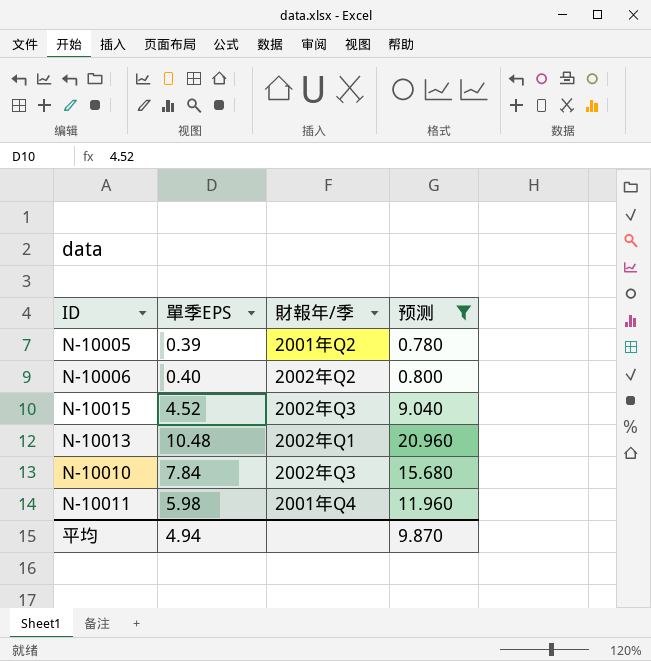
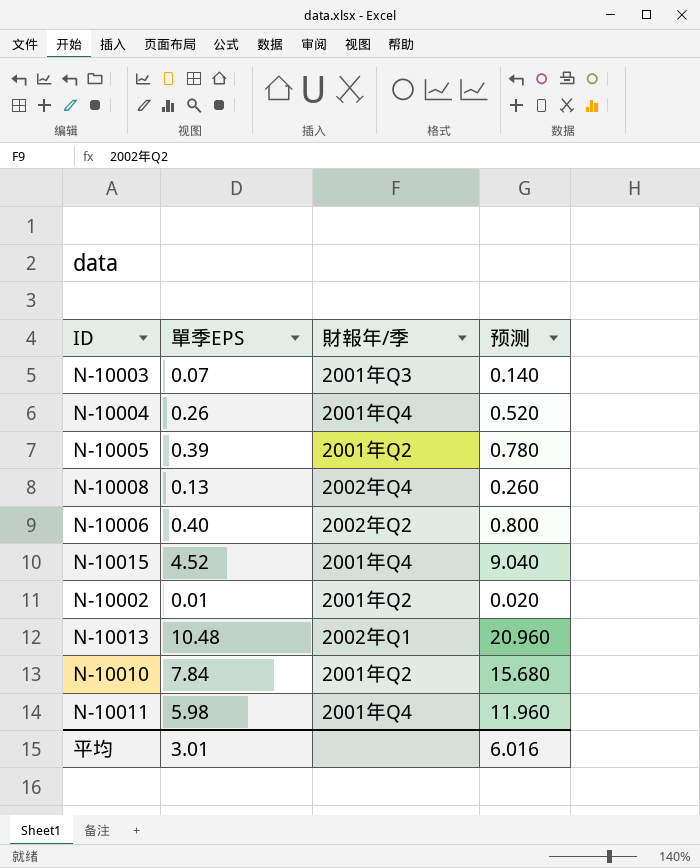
filter: 预测 >= 0.780 -> none
N-10015 | 財報年/季: 2002年Q3 -> 2001年Q4
N-10010 | 財報年/季: 2002年Q3 -> 2001年Q2
平均 | 單季EPS: 4.94 -> 3.01
平均 | 预测: 9.870 -> 6.016

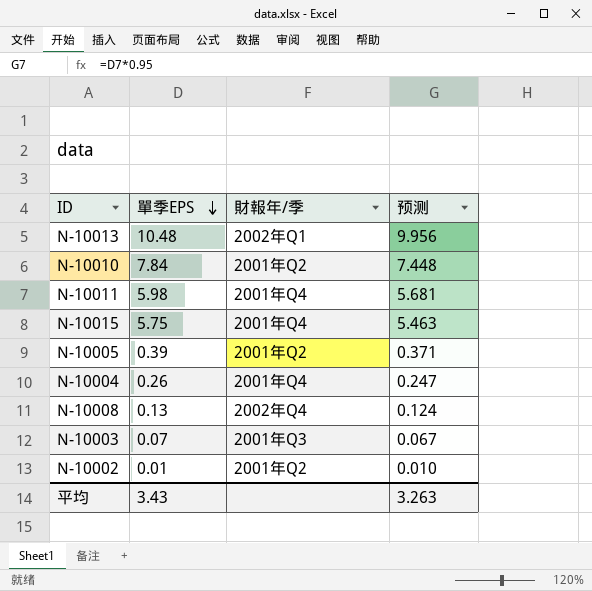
row order: none -> 單季EPS descending
column 预测 | formula: [單季EPS] * 2 -> [單季EPS] * 0.95
row N-10006: 0.40 | 2002年Q2 | 0.800 -> none
N-10015 | 單季EPS: 4.52 -> 5.75
平均 | 單季EPS: 3.01 -> 3.43
平均 | 预测: 6.016 -> 3.263

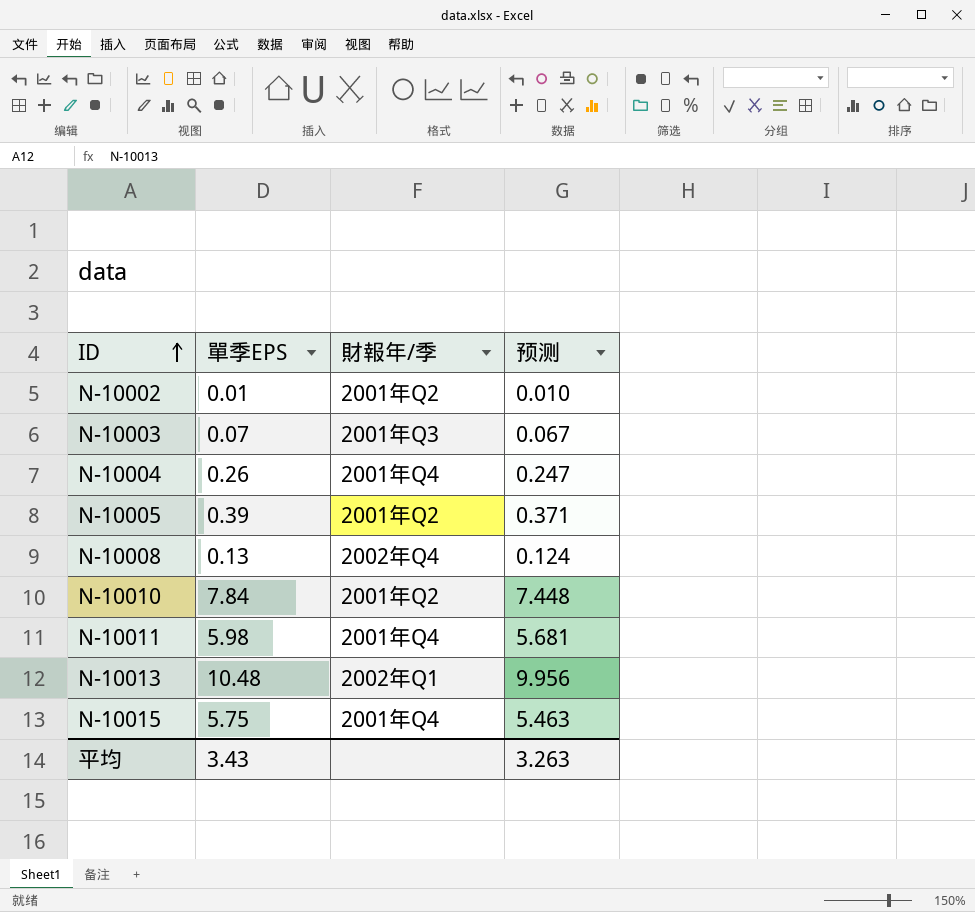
row order: 單季EPS descending -> ID ascending

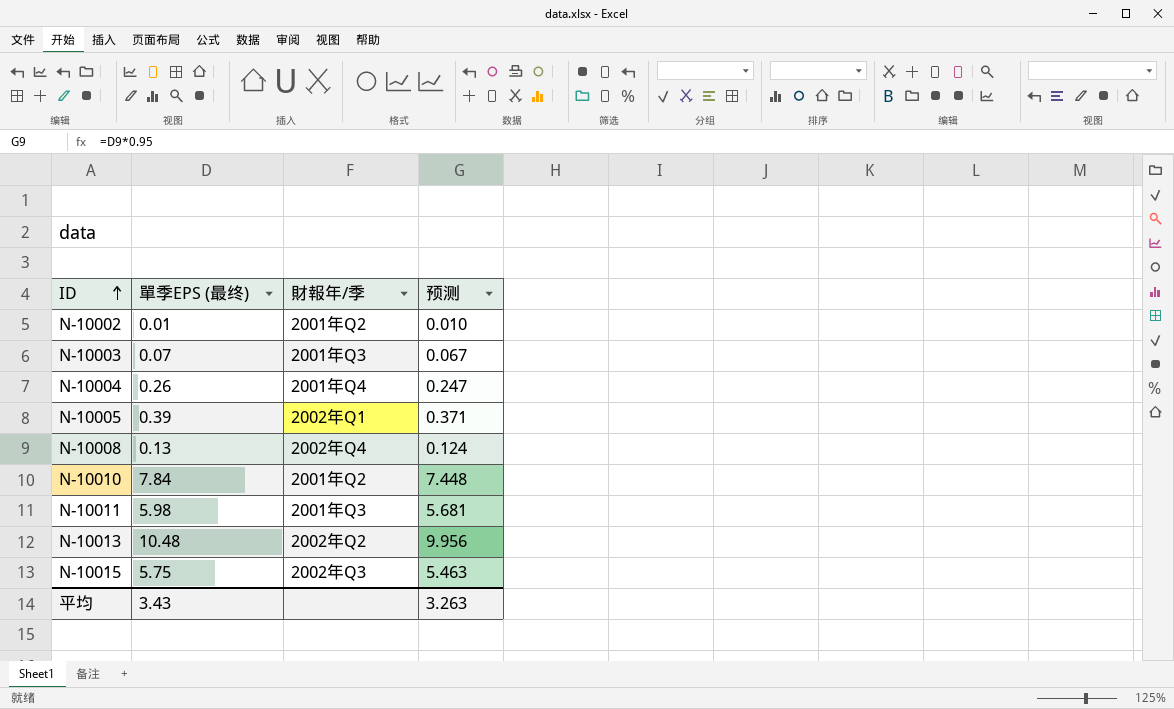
column name: 單季EPS -> 單季EPS (最终)
N-10005 | 財報年/季: 2001年Q2 -> 2002年Q1
N-10011 | 財報年/季: 2001年Q4 -> 2001年Q3
N-10013 | 財報年/季: 2002年Q1 -> 2002年Q2
N-10015 | 財報年/季: 2001年Q4 -> 2002年Q3

